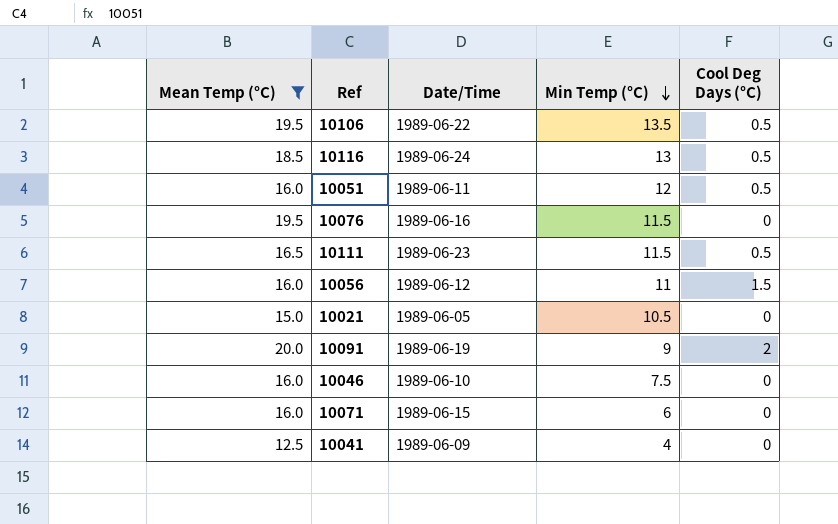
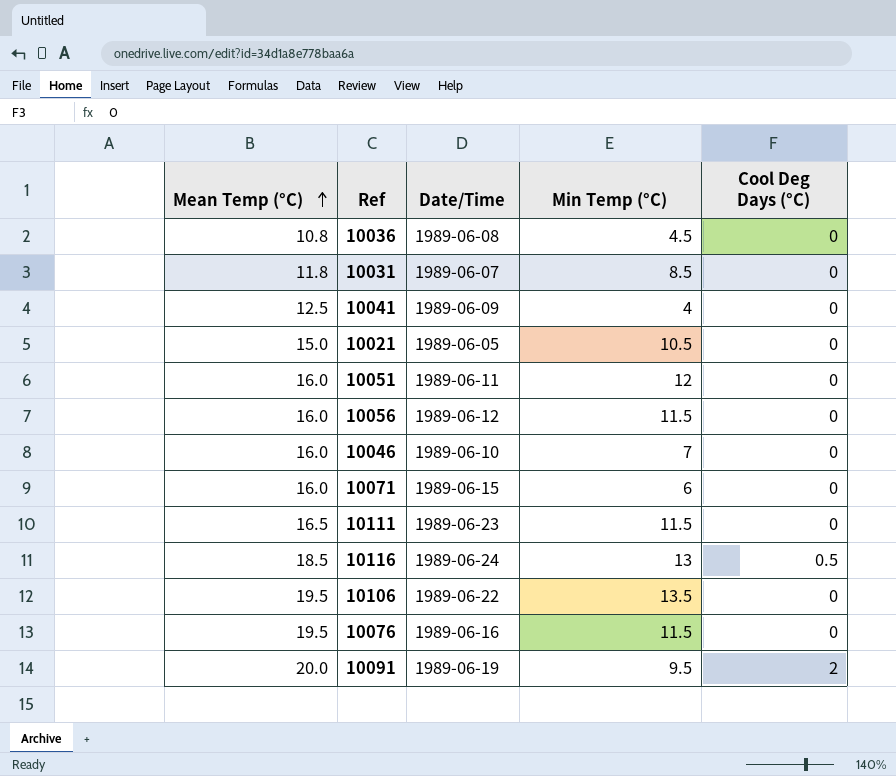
filter: Mean Temp (°C) >= 12.5 -> none
row order: Min Temp (°C) descending -> Mean Temp (°C) ascending
10051 | Cool Deg Days (°C): 0.5 -> 0
10056 | Min Temp (°C): 11 -> 11.5
10056 | Cool Deg Days (°C): 1.5 -> 0
10046 | Min Temp (°C): 7.5 -> 7
10111 | Cool Deg Days (°C): 0.5 -> 0
10106 | Cool Deg Days (°C): 0.5 -> 0
10091 | Min Temp (°C): 9 -> 9.5

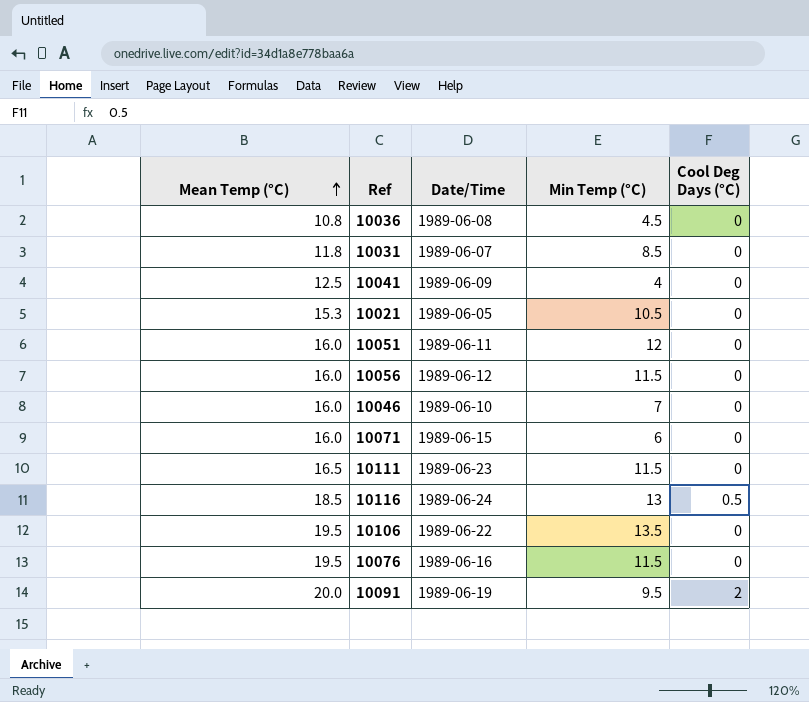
10021 | Mean Temp (°C): 15.0 -> 15.3

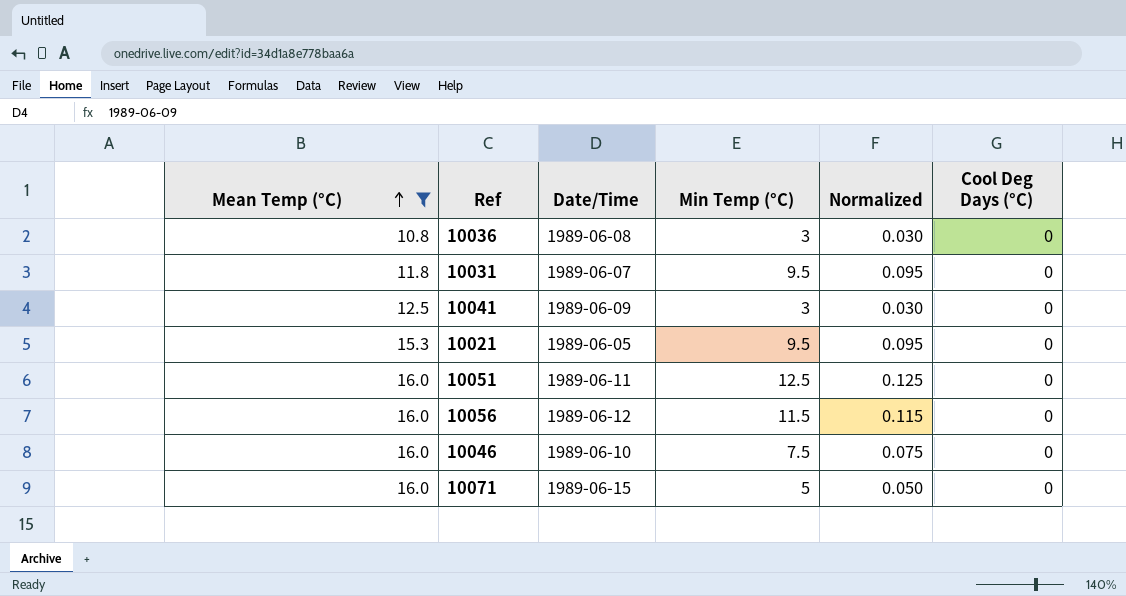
filter: none -> Mean Temp (°C) <= 16.0
column Normalized | formula: none -> [Min Temp (°C)] * 0.01
10036 | Min Temp (°C): 4.5 -> 3
10031 | Min Temp (°C): 8.5 -> 9.5
10041 | Min Temp (°C): 4 -> 3
10021 | Min Temp (°C): 10.5 -> 9.5
10051 | Min Temp (°C): 12 -> 12.5
10046 | Min Temp (°C): 7 -> 7.5
10071 | Min Temp (°C): 6 -> 5

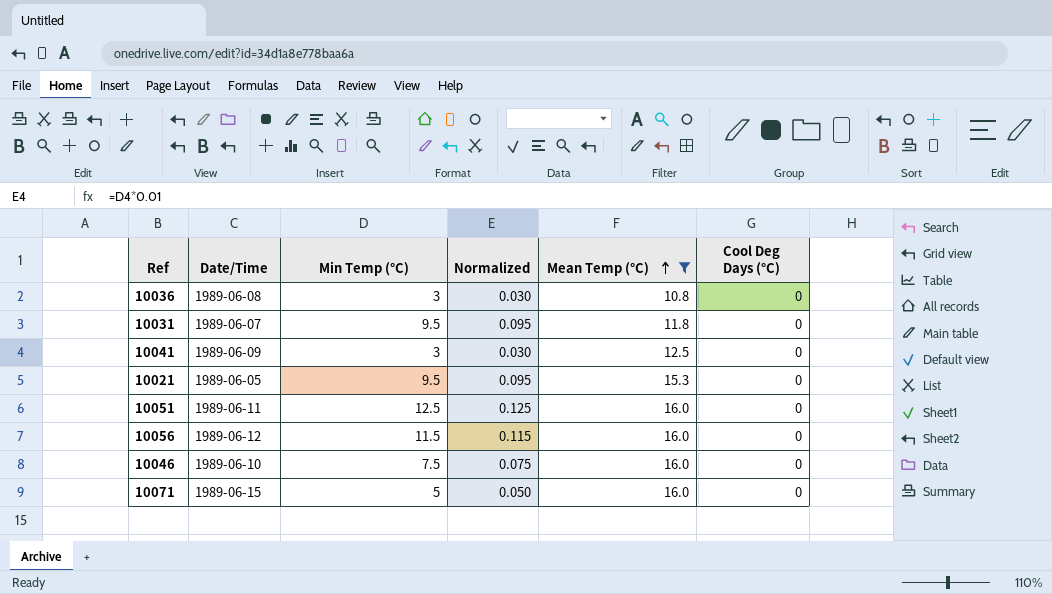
column Mean Temp (°C) | position: 1 -> 5

